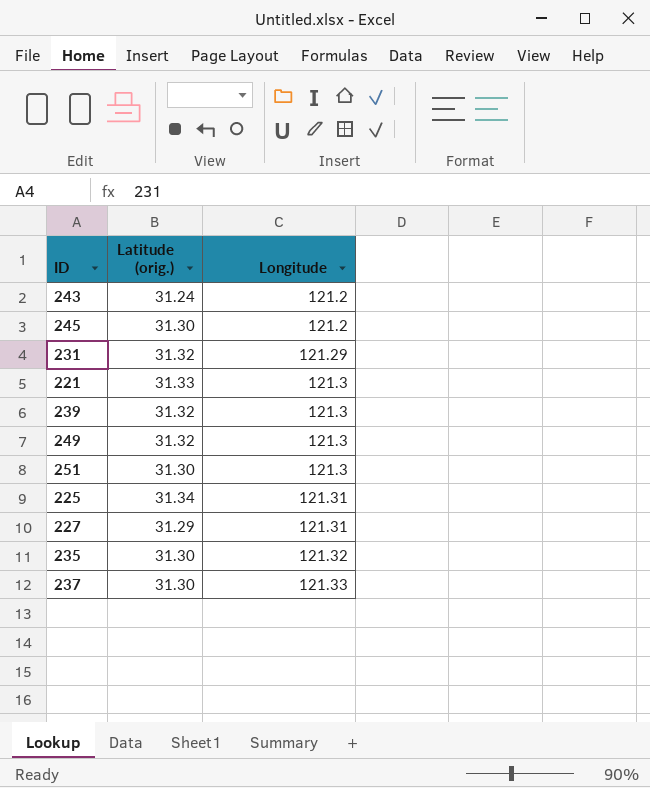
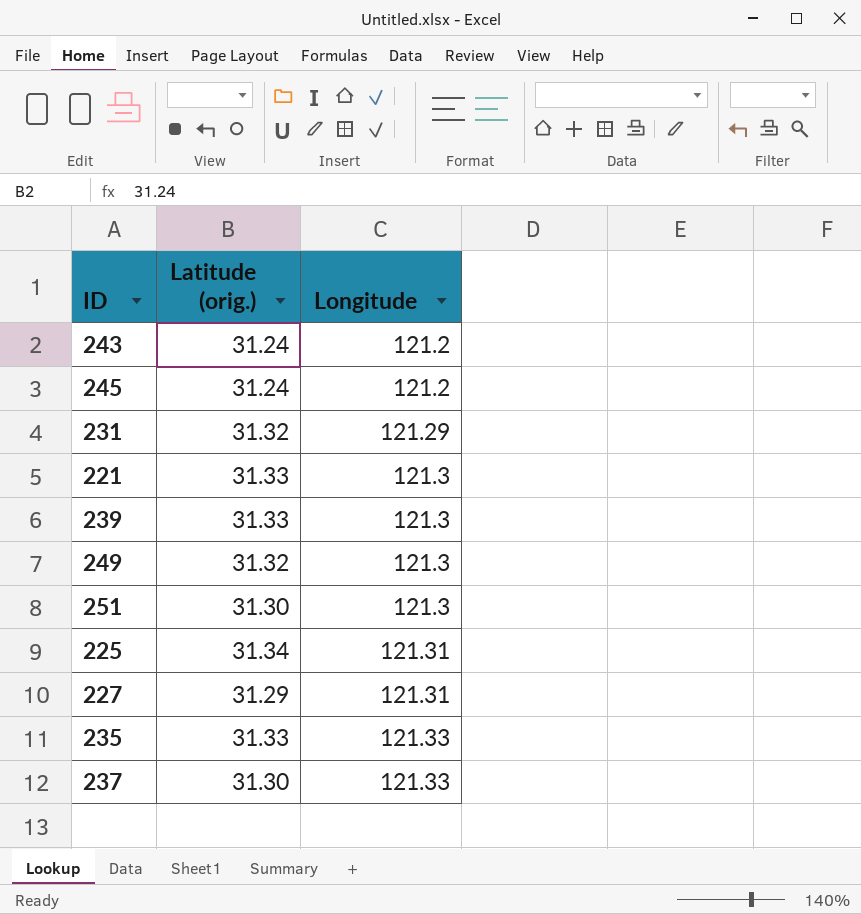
245 | Latitude (orig.): 31.30 -> 31.24
239 | Latitude (orig.): 31.32 -> 31.33
235 | Latitude (orig.): 31.30 -> 31.33
235 | Longitude: 121.32 -> 121.33

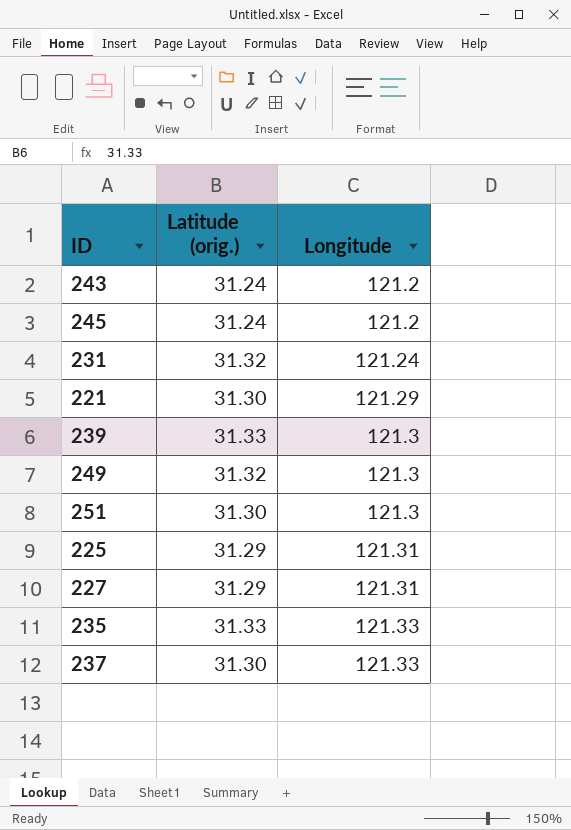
231 | Longitude: 121.29 -> 121.24
221 | Latitude (orig.): 31.33 -> 31.30
221 | Longitude: 121.3 -> 121.29
225 | Latitude (orig.): 31.34 -> 31.29

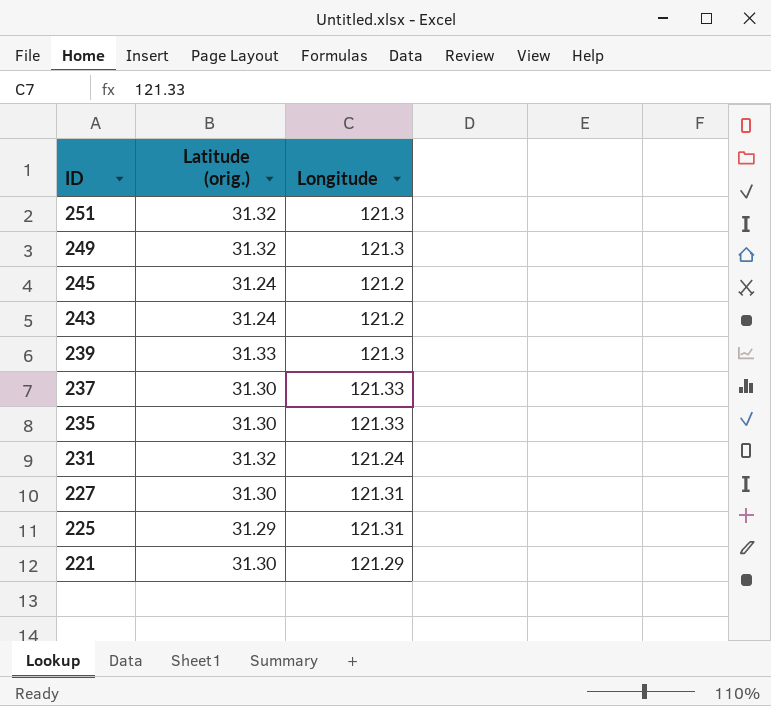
row order: Longitude ascending -> ID descending
251 | Latitude (orig.): 31.30 -> 31.32
235 | Latitude (orig.): 31.33 -> 31.30
227 | Latitude (orig.): 31.29 -> 31.30

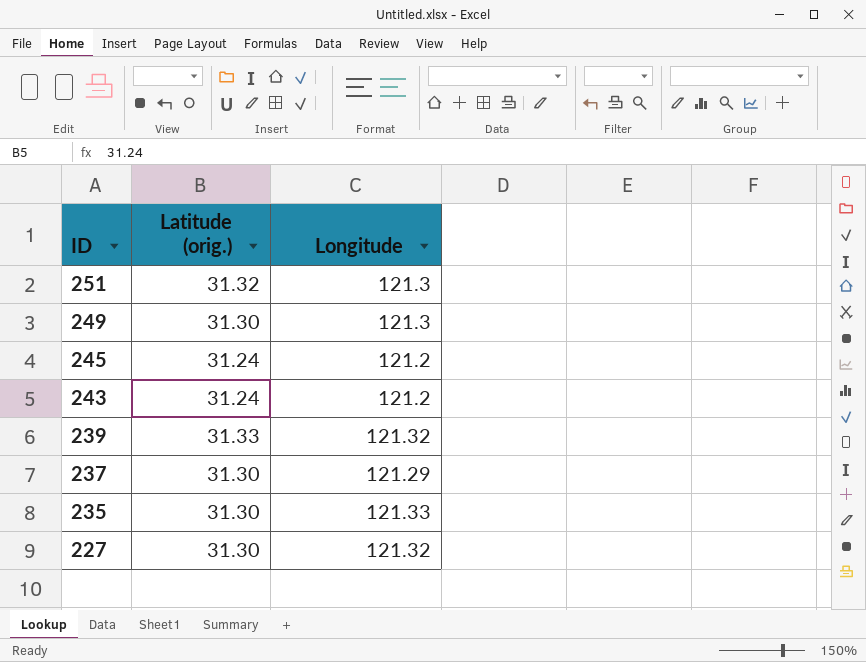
row 231: 31.32 | 121.24 -> none
row 225: 31.29 | 121.31 -> none
row 221: 31.30 | 121.29 -> none
249 | Latitude (orig.): 31.32 -> 31.30
239 | Longitude: 121.3 -> 121.32
237 | Longitude: 121.33 -> 121.29
227 | Longitude: 121.31 -> 121.32

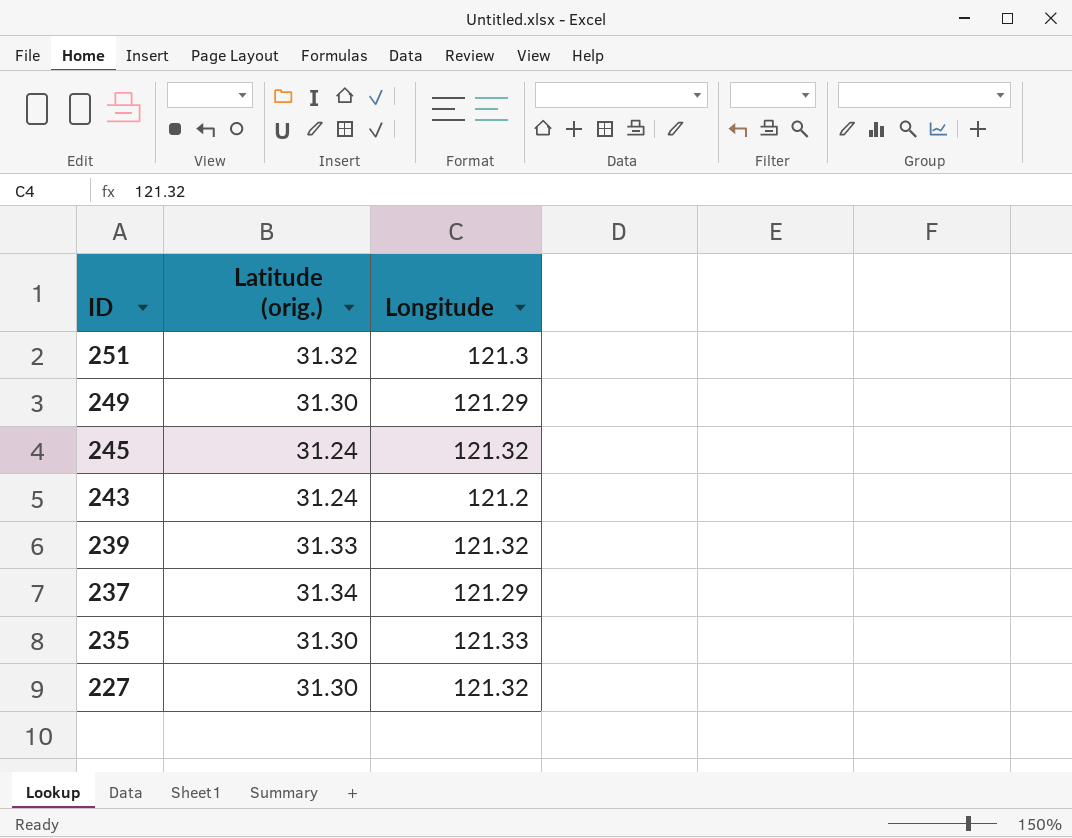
249 | Longitude: 121.3 -> 121.29
245 | Longitude: 121.2 -> 121.32
237 | Latitude (orig.): 31.30 -> 31.34

